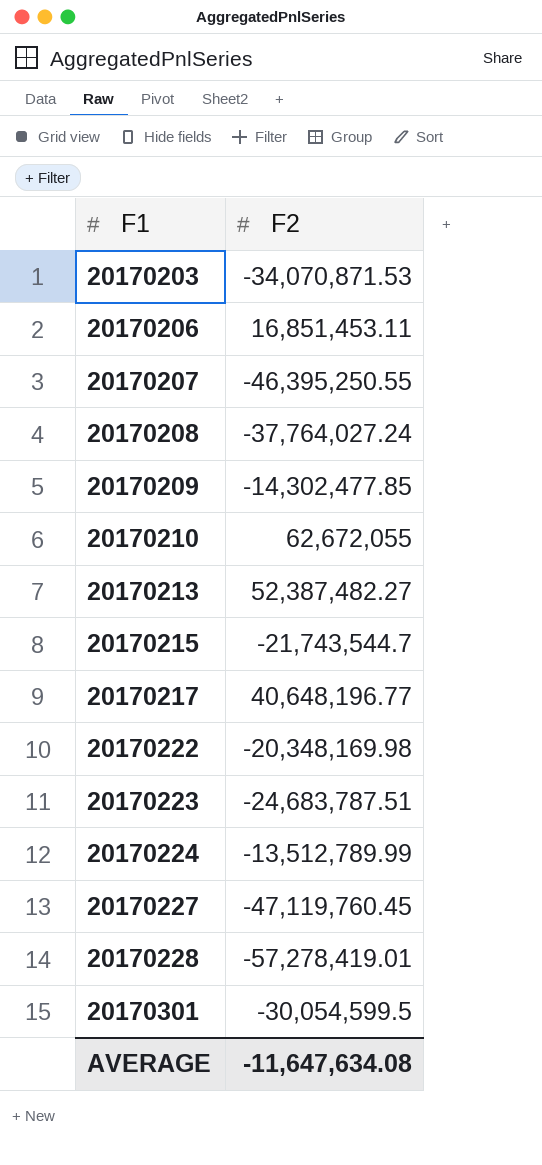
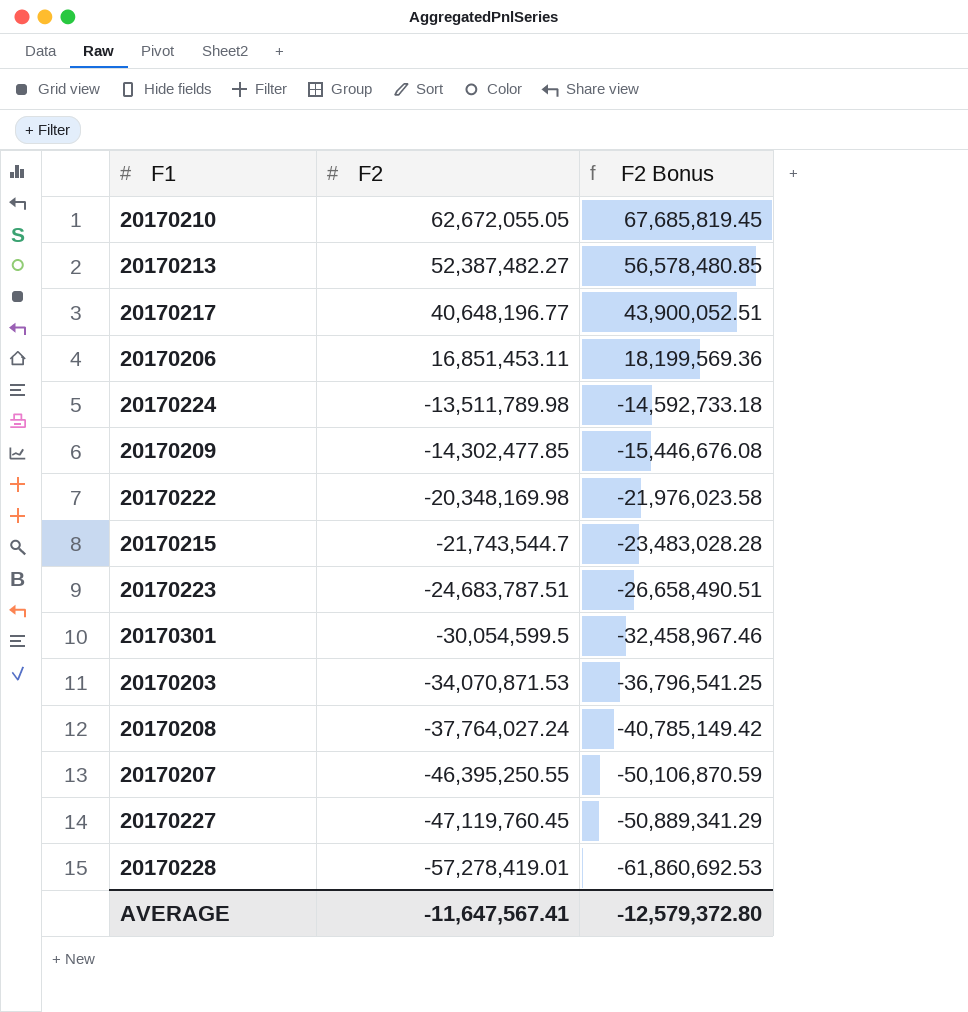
row order: F1 ascending -> F2 descending
column F2 Bonus | formula: none -> [F2] * 1.08
20170210 | F2: 62,672,055 -> 62,672,055.05
20170224 | F2: -13,512,789.99 -> -13,511,789.98
AVERAGE | F2: -11,647,634.08 -> -11,647,567.41

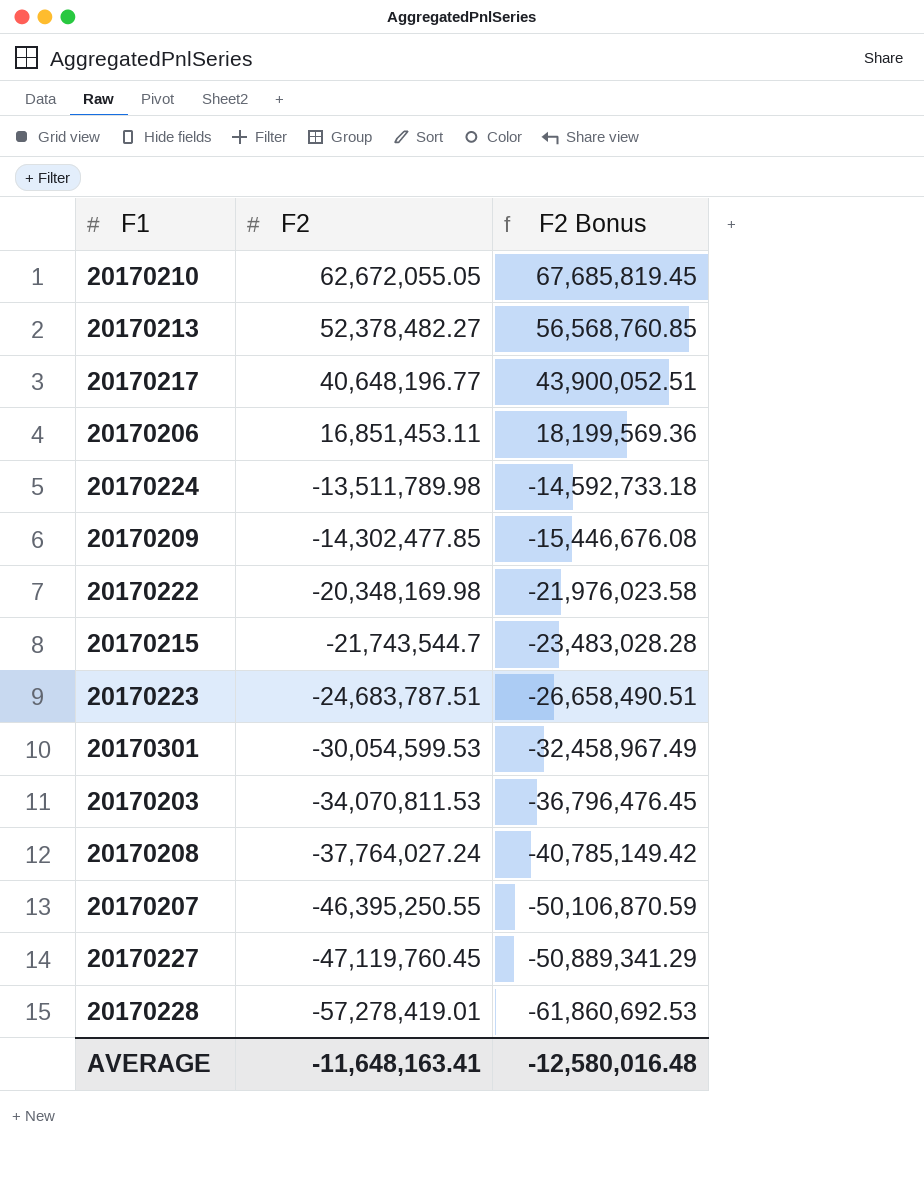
20170213 | F2: 52,387,482.27 -> 52,378,482.27
20170213 | F2 Bonus: 56,578,480.85 -> 56,568,760.85
20170301 | F2: -30,054,599.5 -> -30,054,599.53
20170301 | F2 Bonus: -32,458,967.46 -> -32,458,967.49
20170203 | F2: -34,070,871.53 -> -34,070,811.53
20170203 | F2 Bonus: -36,796,541.25 -> -36,796,476.45
AVERAGE | F2: -11,647,567.41 -> -11,648,163.41
AVERAGE | F2 Bonus: -12,579,372.80 -> -12,580,016.48

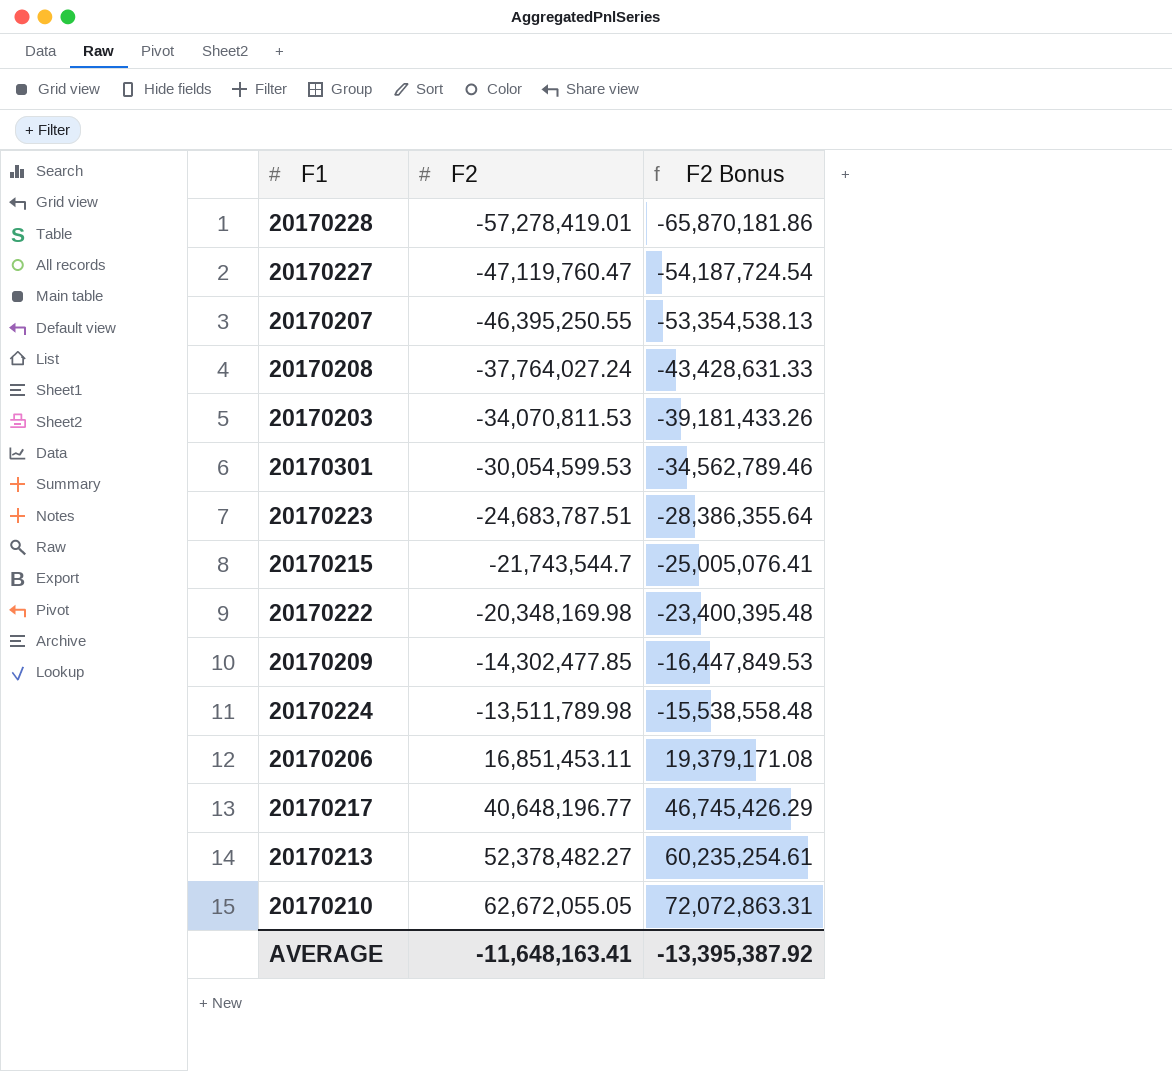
row order: F2 descending -> F2 ascending
column F2 Bonus | formula: [F2] * 1.08 -> [F2] * 1.15
20170227 | F2: -47,119,760.45 -> -47,119,760.47
AVERAGE | F2 Bonus: -12,580,016.48 -> -13,395,387.92

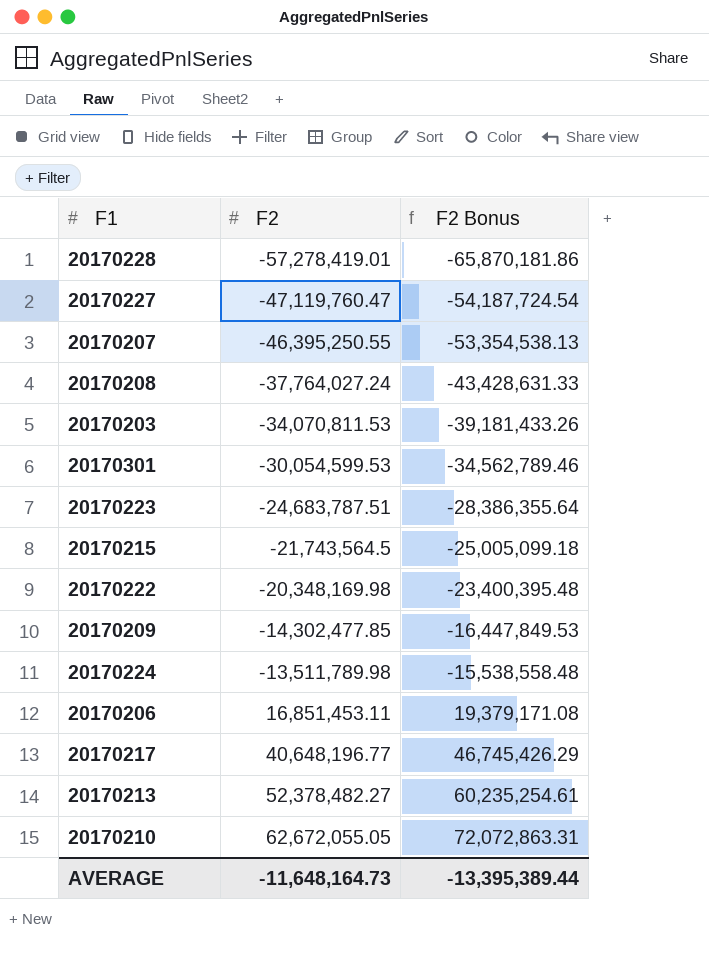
20170215 | F2: -21,743,544.7 -> -21,743,564.5
20170215 | F2 Bonus: -25,005,076.41 -> -25,005,099.18
AVERAGE | F2: -11,648,163.41 -> -11,648,164.73
AVERAGE | F2 Bonus: -13,395,387.92 -> -13,395,389.44

